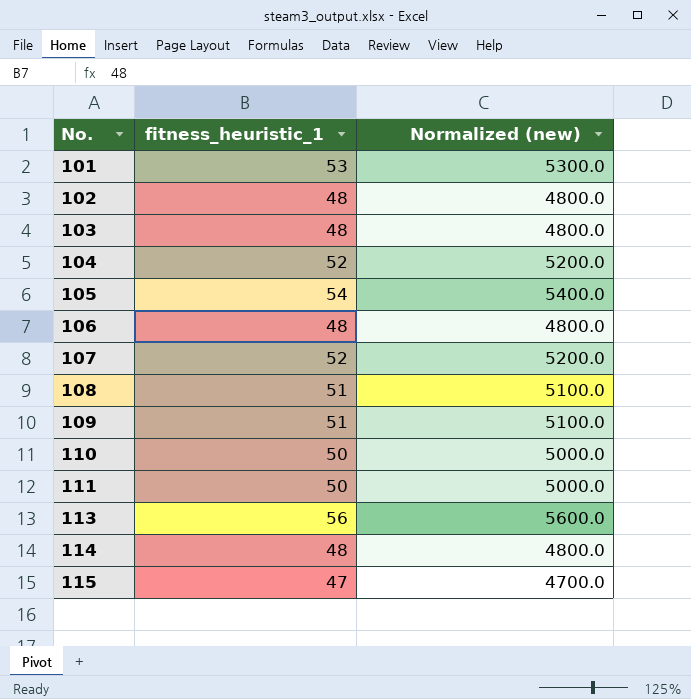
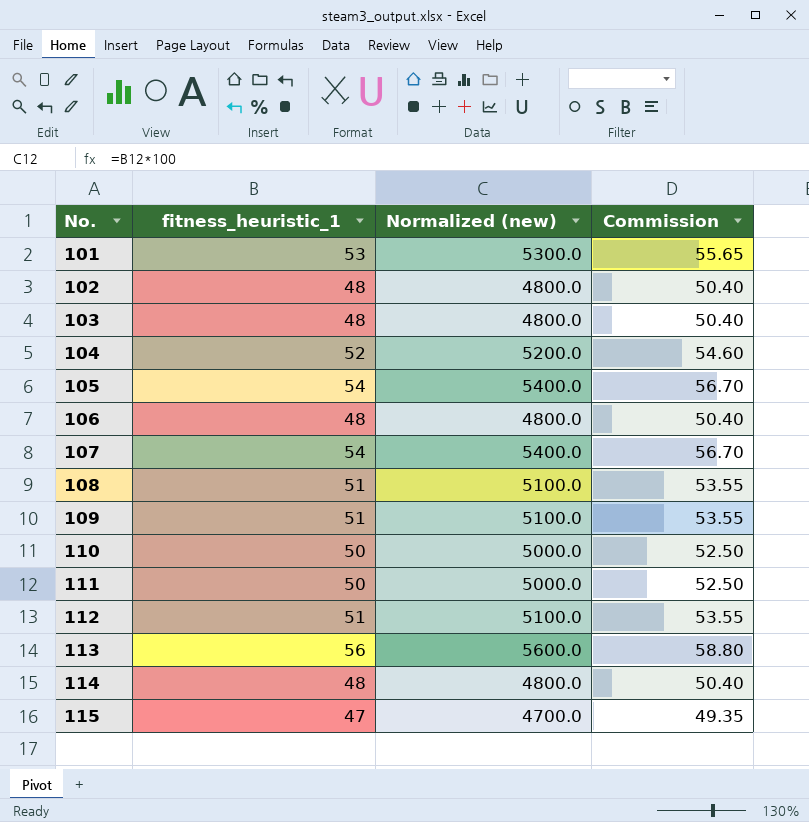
column Commission | formula: none -> [fitness_heuristic_1] * 1.05
107 | fitness_heuristic_1: 52 -> 54
107 | Normalized (new): 5200.0 -> 5400.0
row 112: none -> 51 | 5100.0 | 53.55

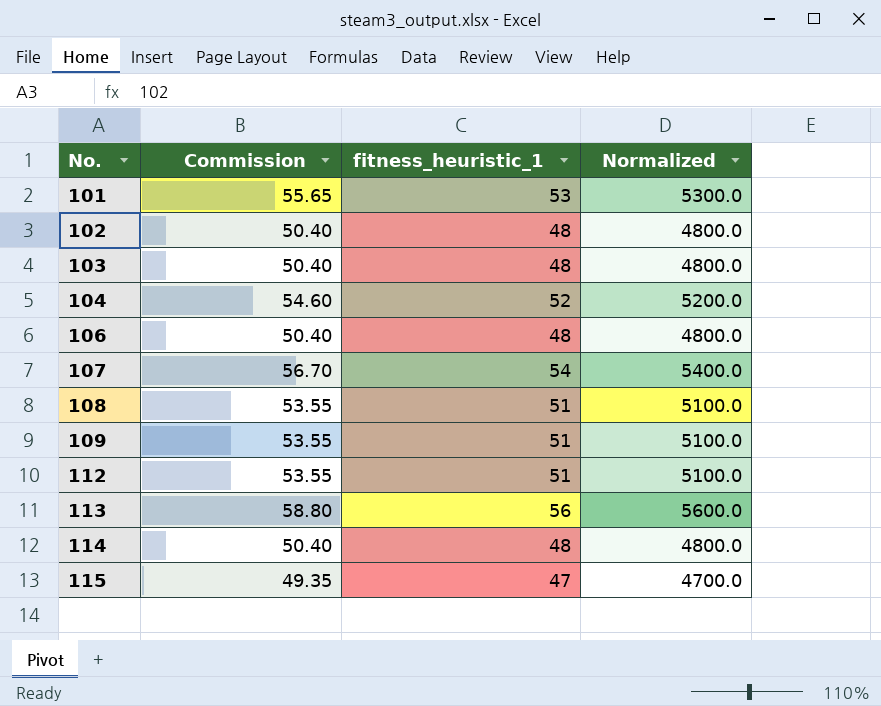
column Commission | position: 4 -> 2
column name: Normalized (new) -> Normalized
row 105: 54 | 5400.0 | 56.70 -> none
row 110: 50 | 5000.0 | 52.50 -> none
row 111: 50 | 5000.0 | 52.50 -> none

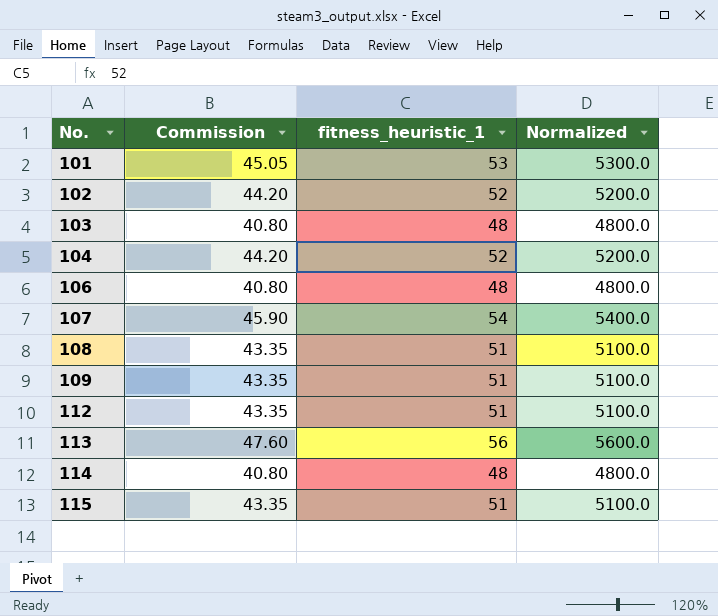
column Commission | formula: [fitness_heuristic_1] * 1.05 -> [fitness_heuristic_1] * 0.85
102 | fitness_heuristic_1: 48 -> 52
102 | Normalized: 4800.0 -> 5200.0
115 | fitness_heuristic_1: 47 -> 51
115 | Normalized: 4700.0 -> 5100.0

